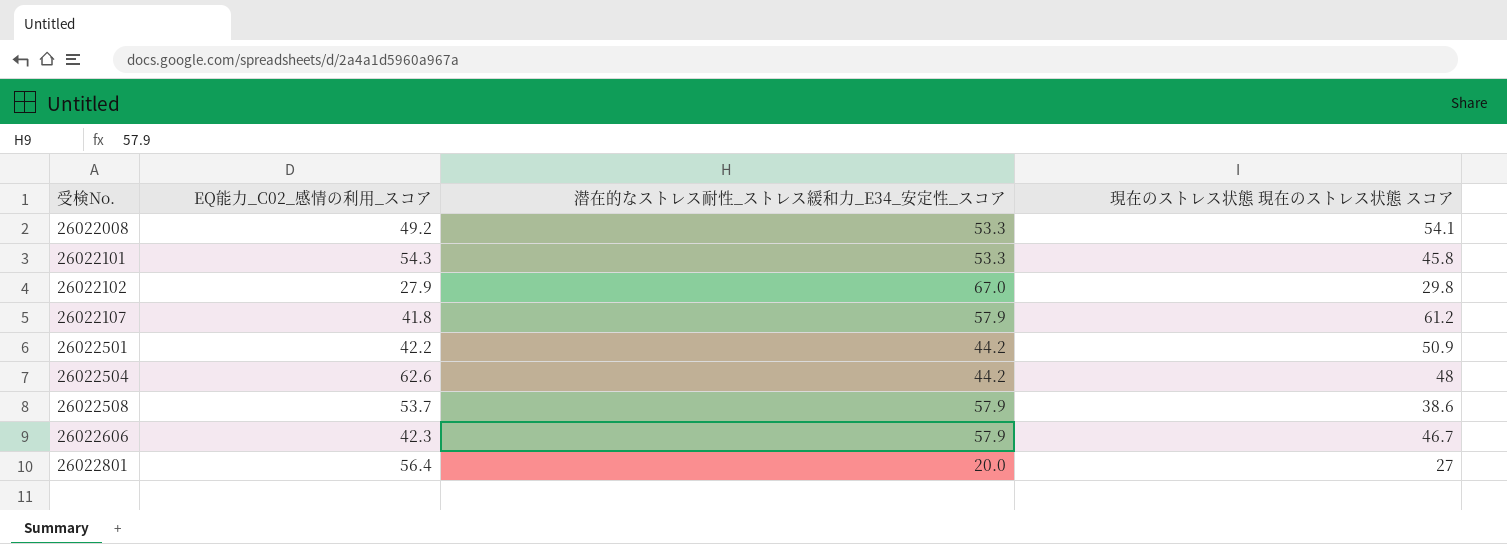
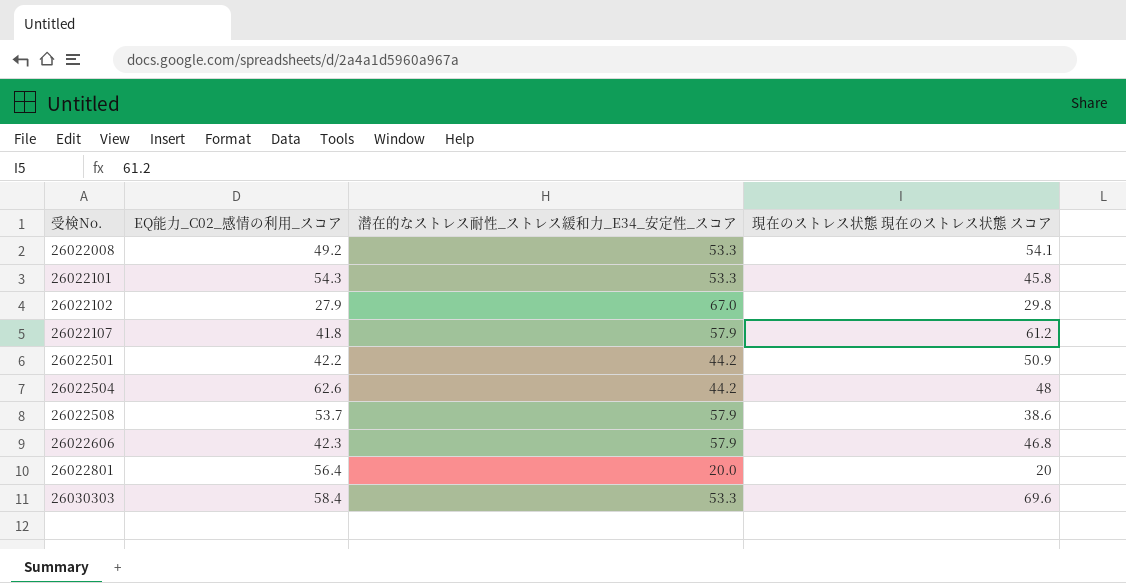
26022606 | 現在のストレス状態 現在のストレス状態 スコア: 46.7 -> 46.8
26022801 | 現在のストレス状態 現在のストレス状態 スコア: 27 -> 20
row 26030303: none -> 58.4 | 53.3 | 69.6

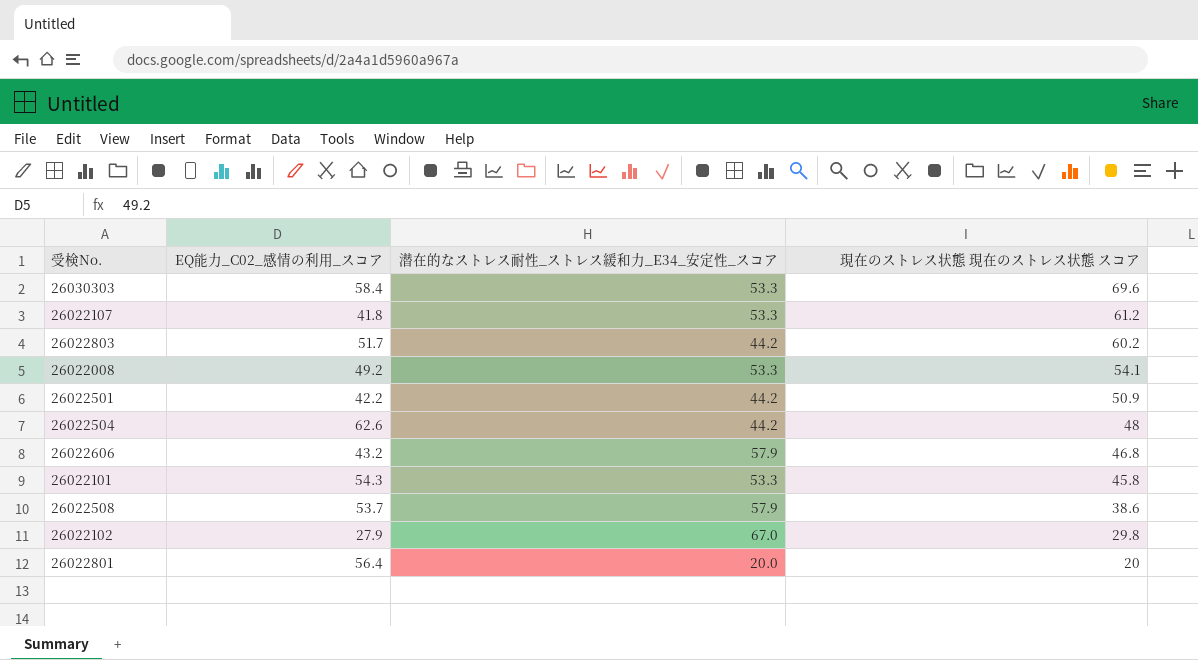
row order: 受検No. ascending -> 現在のストレス状態 現在のストレス状態 スコア descending
26022107 | 潜在的なストレス耐性_ストレス緩和力_E34_安定性_スコア: 57.9 -> 53.3
row 26022803: none -> 51.7 | 44.2 | 60.2
26022606 | EQ能力_C02_感情の利用_スコア: 42.3 -> 43.2

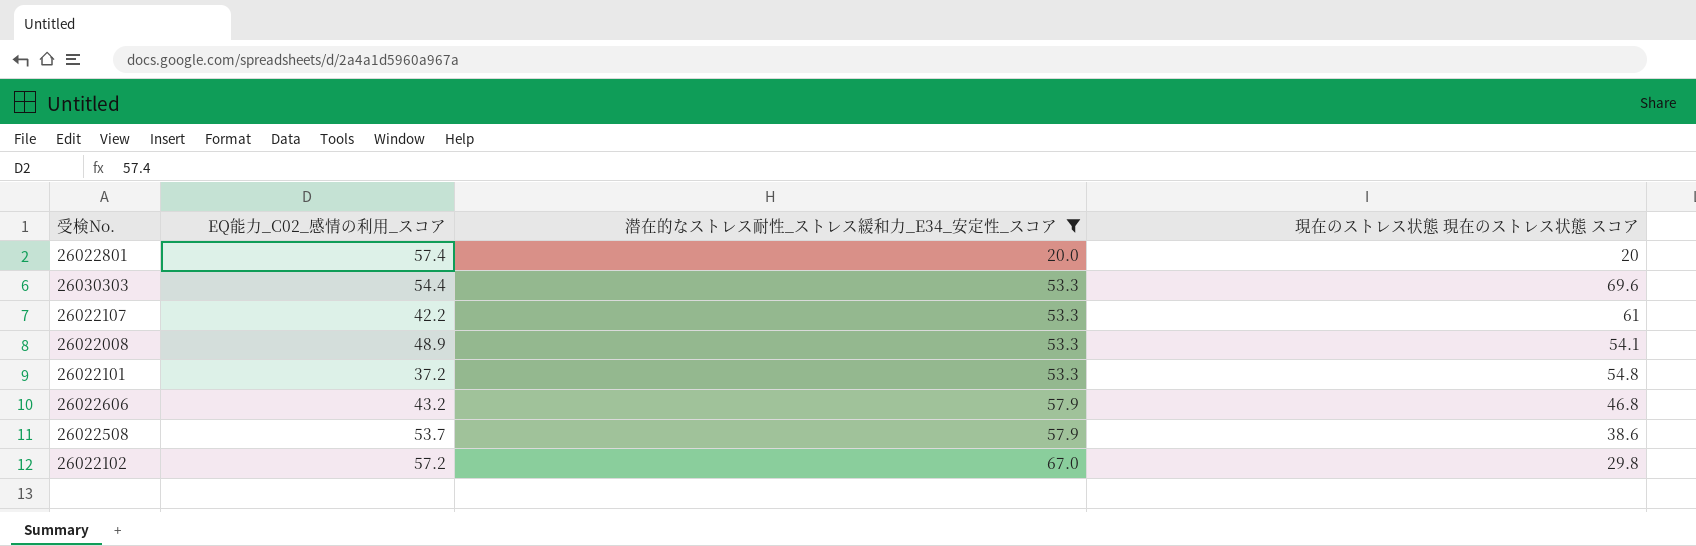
filter: none -> 潜在的なストレス耐性_ストレス緩和力_E34_安定性_スコア != 44.2
row order: 現在のストレス状態 現在のストレス状態 スコア descending -> 潜在的なストレス耐性_ストレス緩和力_E34_安定性_スコア ascending
26022801 | EQ能力_C02_感情の利用_スコア: 56.4 -> 57.4
26030303 | EQ能力_C02_感情の利用_スコア: 58.4 -> 54.4
26022107 | EQ能力_C02_感情の利用_スコア: 41.8 -> 42.2
26022107 | 現在のストレス状態 現在のストレス状態 スコア: 61.2 -> 61
26022008 | EQ能力_C02_感情の利用_スコア: 49.2 -> 48.9
26022101 | EQ能力_C02_感情の利用_スコア: 54.3 -> 37.2
26022101 | 現在のストレス状態 現在のストレス状態 スコア: 45.8 -> 54.8
26022102 | EQ能力_C02_感情の利用_スコア: 27.9 -> 57.2

